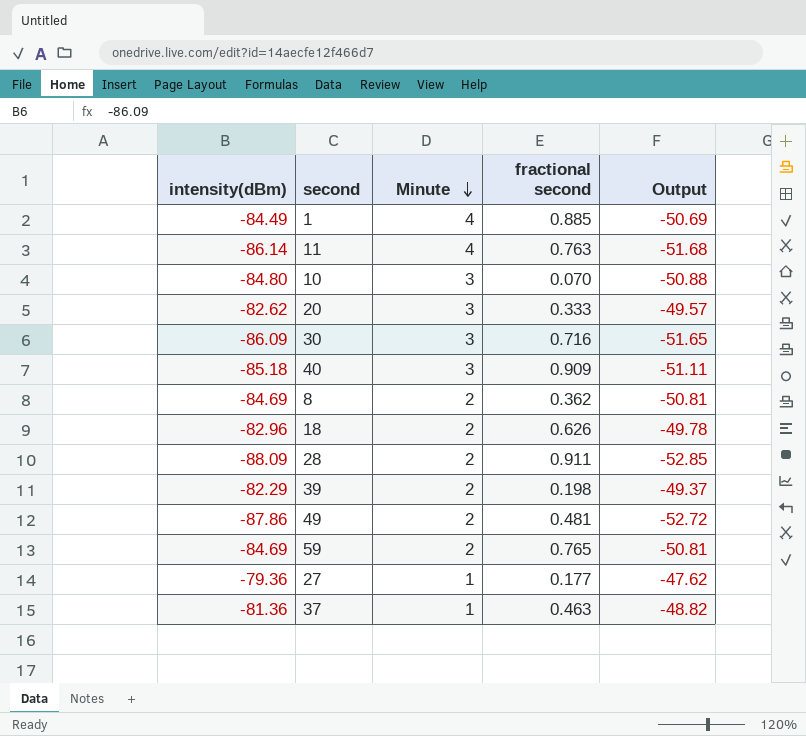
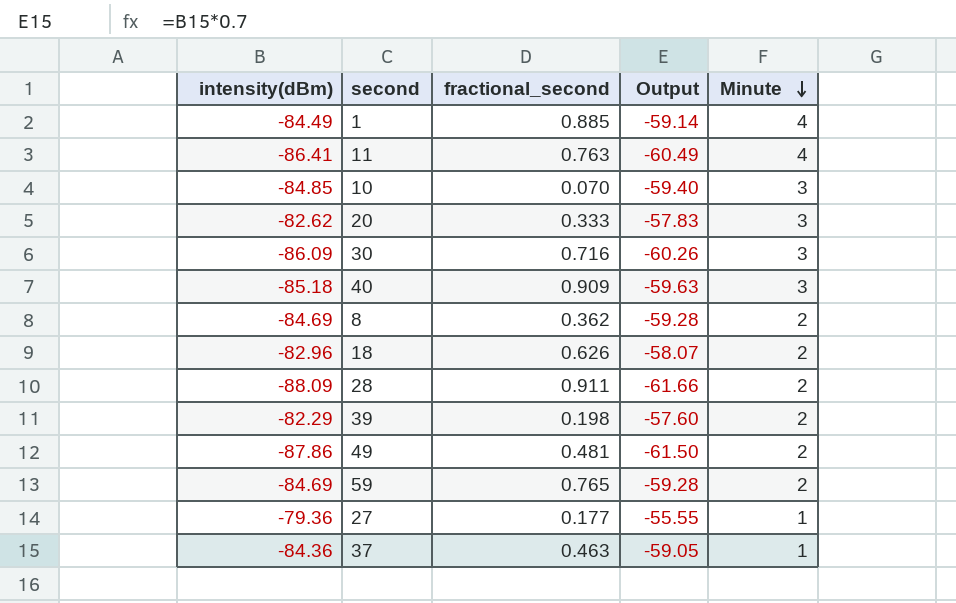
column name: fractional second -> fractional_second
column Output | formula: [intensity(dBm)] * 0.6 -> [intensity(dBm)] * 0.7
column Minute | position: 3 -> 5
11 | intensity(dBm): -86.14 -> -86.41
10 | intensity(dBm): -84.80 -> -84.85
37 | intensity(dBm): -81.36 -> -84.36

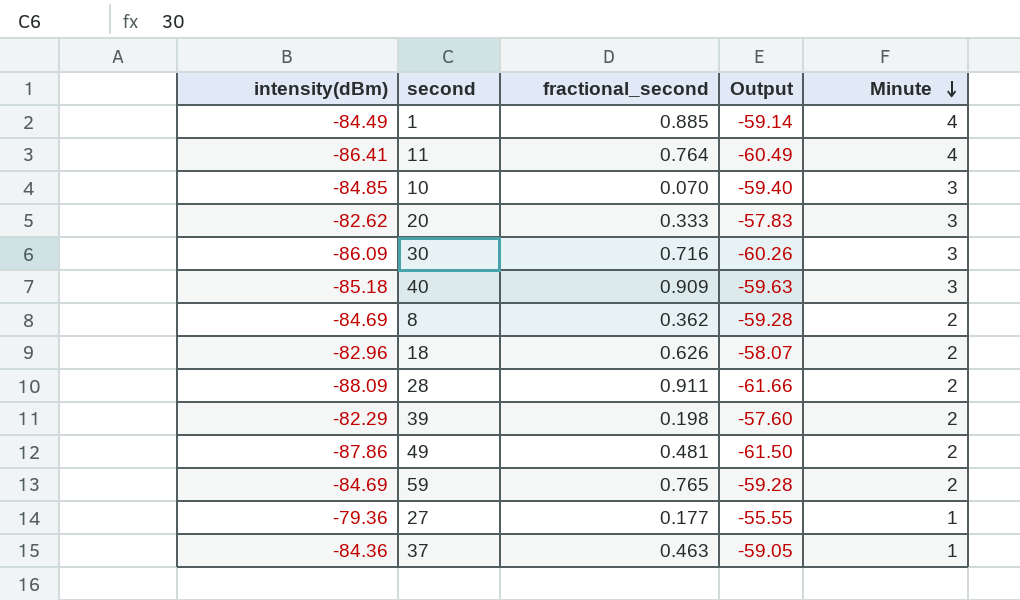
11 | fractional_second: 0.763 -> 0.764

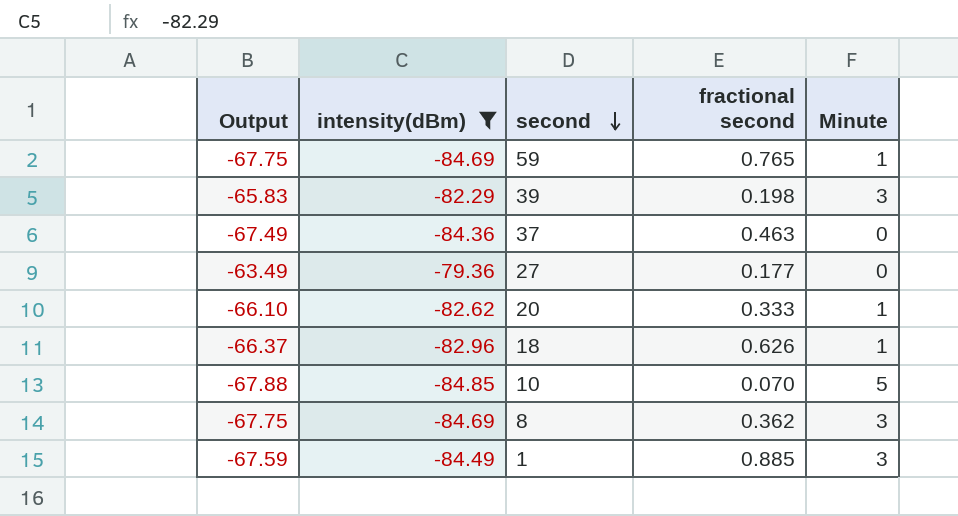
filter: none -> intensity(dBm) >= -84.85
row order: Minute descending -> second descending
column Output | formula: [intensity(dBm)] * 0.7 -> [intensity(dBm)] * 0.8
column Output | position: 4 -> 1
column name: fractional_second -> fractional second
59 | Minute: 2 -> 1
39 | Minute: 2 -> 3
37 | Minute: 1 -> 0
27 | Minute: 1 -> 0
20 | Minute: 3 -> 1
18 | Minute: 2 -> 1
10 | Minute: 3 -> 5
8 | Minute: 2 -> 3
1 | Minute: 4 -> 3

